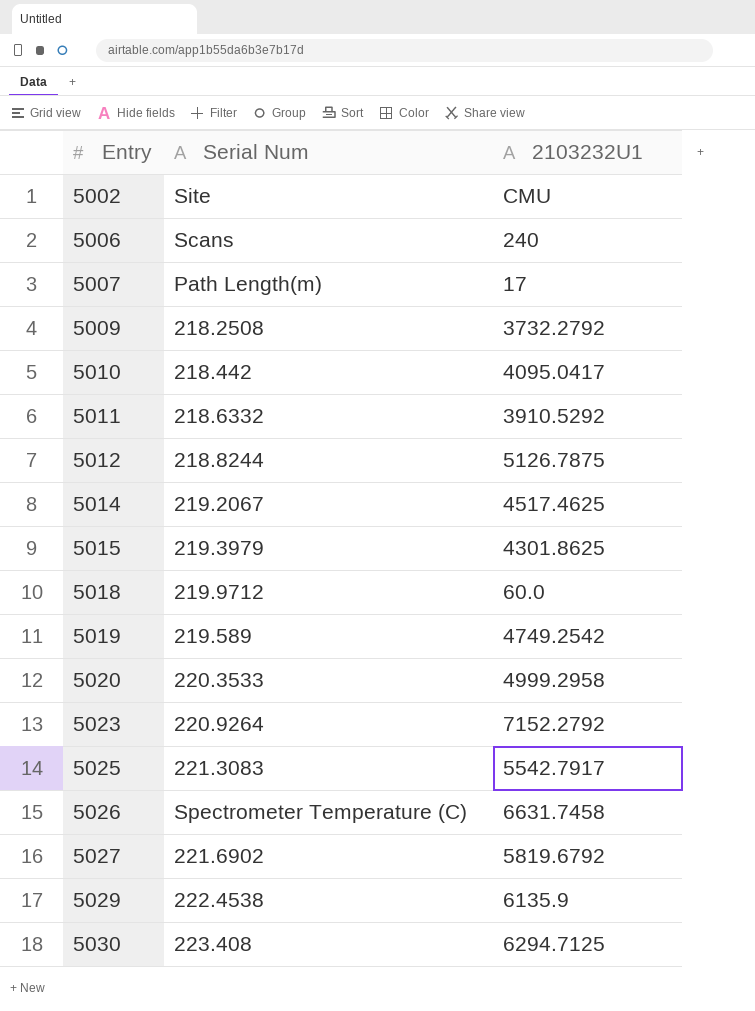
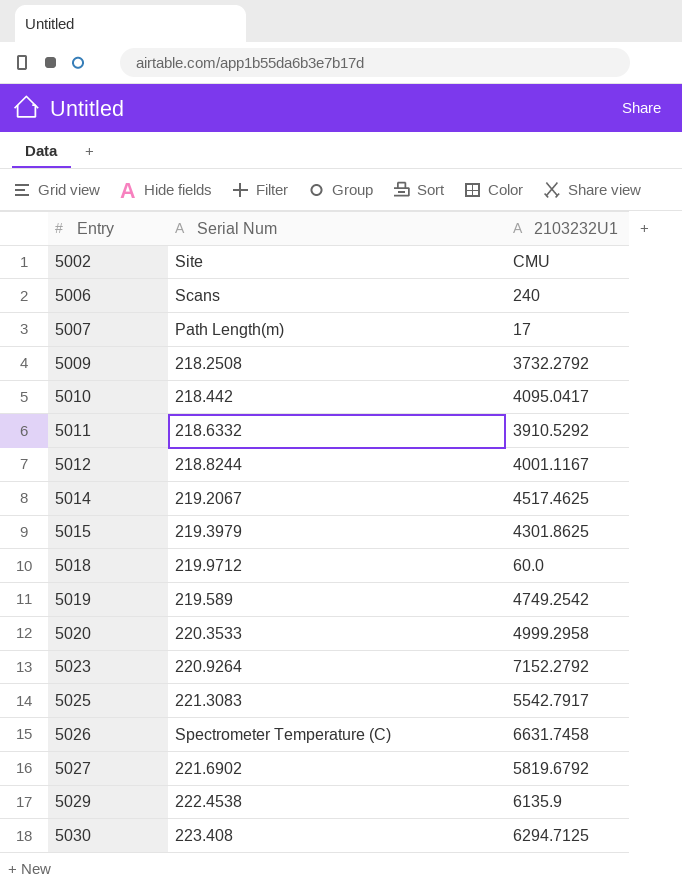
5012 | 2103232U1: 5126.7875 -> 4001.1167

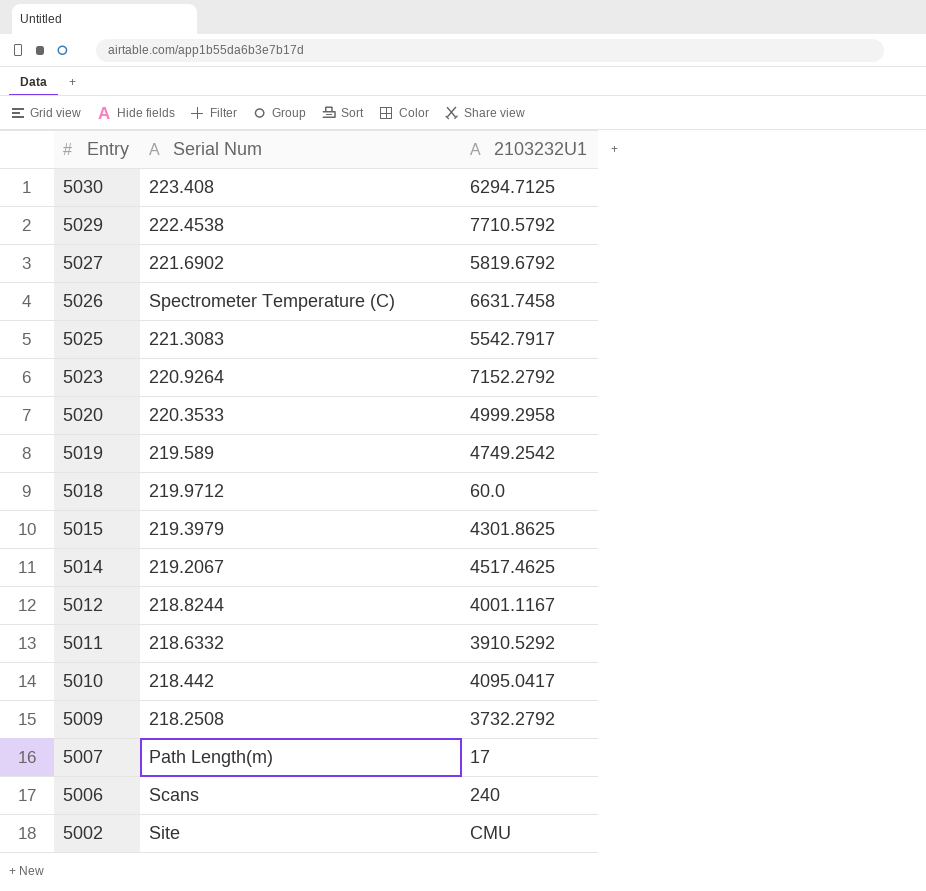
row order: Entry ascending -> Entry descending
5029 | 2103232U1: 6135.9 -> 7710.5792

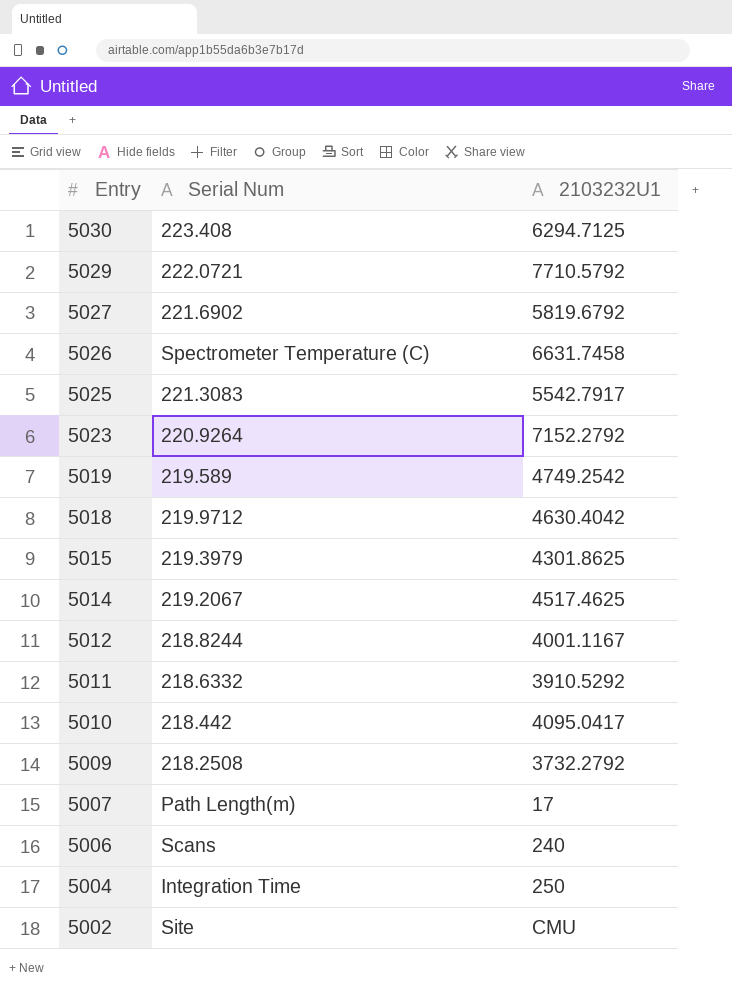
row 5020: 220.3533 | 4999.2958 -> none
5029 | Serial Num: 222.4538 -> 222.0721
5018 | 2103232U1: 60.0 -> 4630.4042
row 5004: none -> Integration Time | 250

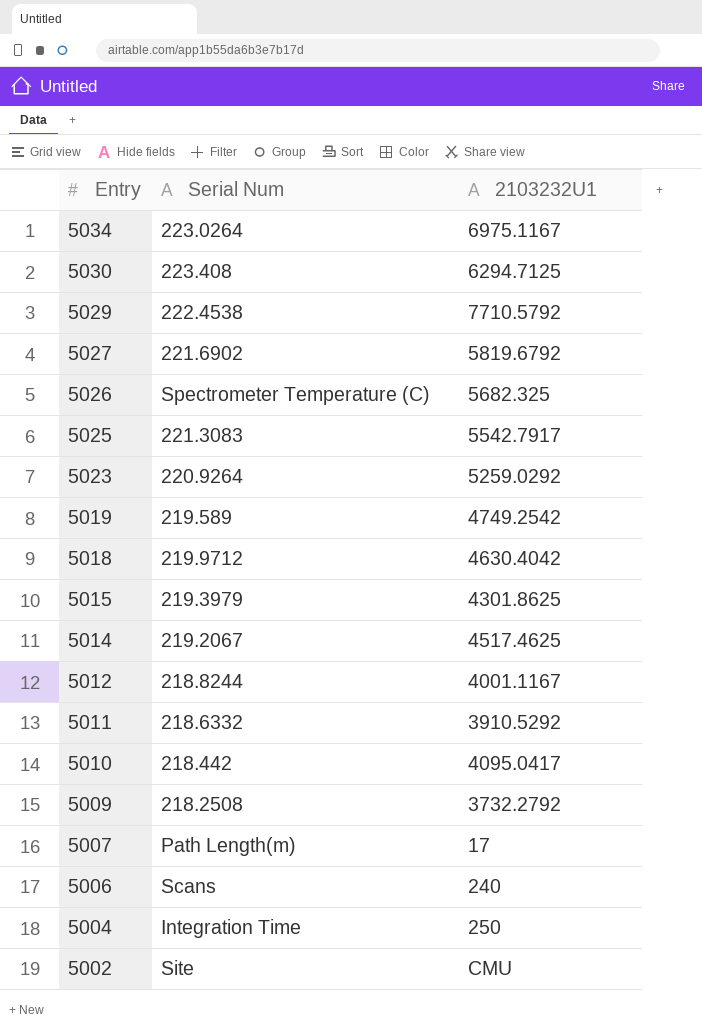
row 5034: none -> 223.0264 | 6975.1167
5029 | Serial Num: 222.0721 -> 222.4538
5026 | 2103232U1: 6631.7458 -> 5682.325
5023 | 2103232U1: 7152.2792 -> 5259.0292

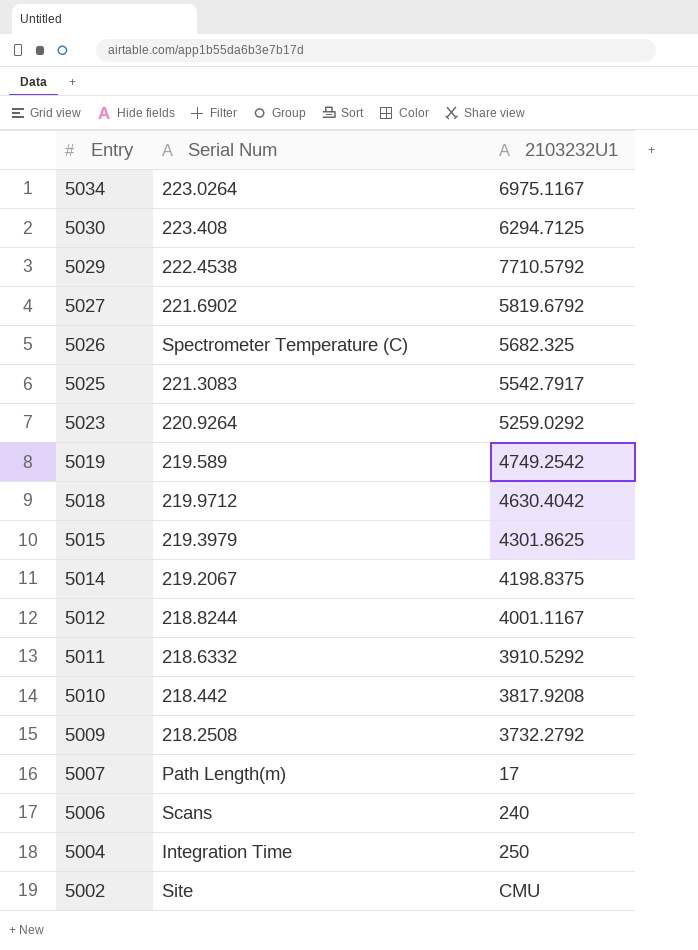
5014 | 2103232U1: 4517.4625 -> 4198.8375
5010 | 2103232U1: 4095.0417 -> 3817.9208

